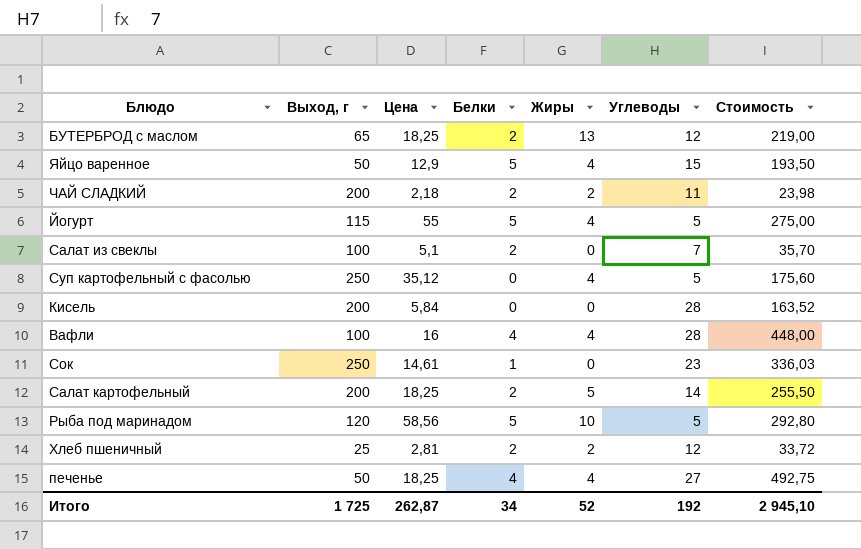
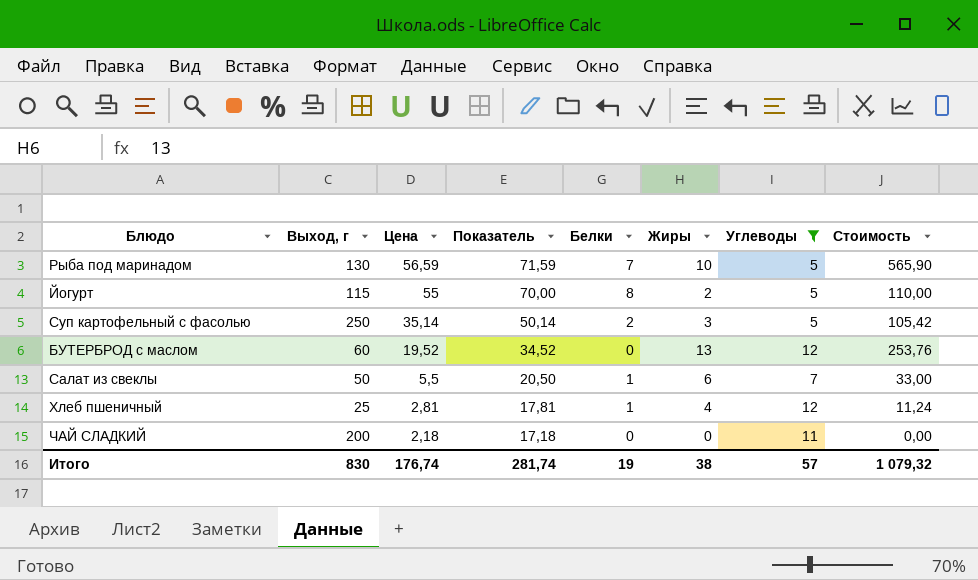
filter: none -> Углеводы <= 12
row order: none -> Цена descending
column Показатель | formula: none -> [Цена] + 15
column Стоимость | formula: [Цена] * [Углеводы] -> [Цена] * [Жиры]
Рыба под маринадом | Выход, г: 120 -> 130
Рыба под маринадом | Цена: 58,56 -> 56,59
Рыба под маринадом | Белки: 5 -> 7
Йогурт | Белки: 5 -> 8
Йогурт | Жиры: 4 -> 2
Суп картофельный с фасолью | Цена: 35,12 -> 35,14
Суп картофельный с фасолью | Белки: 0 -> 2
Суп картофельный с фасолью | Жиры: 4 -> 3
БУТЕРБРОД с маслом | Выход, г: 65 -> 60
БУТЕРБРОД с маслом | Цена: 18,25 -> 19,52
БУТЕРБРОД с маслом | Белки: 2 -> 0
Салат из свеклы | Выход, г: 100 -> 50
Салат из свеклы | Цена: 5,1 -> 5,5
Салат из свеклы | Белки: 2 -> 1
Салат из свеклы | Жиры: 0 -> 6
Хлеб пшеничный | Белки: 2 -> 1
Хлеб пшеничный | Жиры: 2 -> 4
ЧАЙ СЛАДКИЙ | Белки: 2 -> 0
ЧАЙ СЛАДКИЙ | Жиры: 2 -> 0
Итого | Выход, г: 1 725 -> 830
Итого | Цена: 262,87 -> 176,74
Итого | Белки: 34 -> 19
Итого | Жиры: 52 -> 38
Итого | Углеводы: 192 -> 57
Итого | Стоимость: 2 945,10 -> 1 079,32

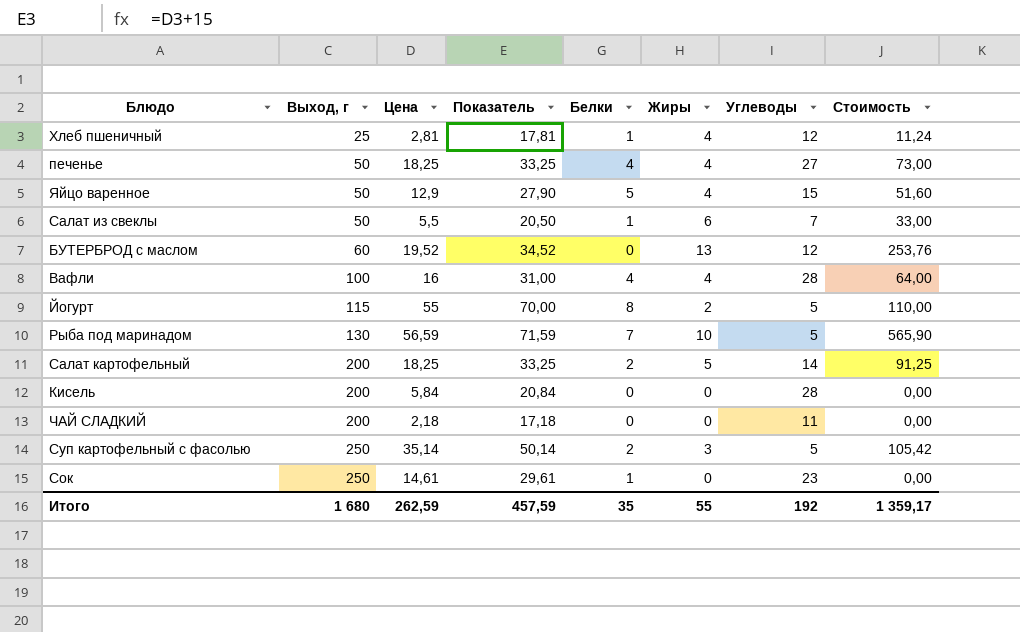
filter: Углеводы <= 12 -> none
row order: Цена descending -> Выход, г ascending
Итого | Выход, г: 830 -> 1 680
Итого | Цена: 176,74 -> 262,59
Итого | Показатель: 281,74 -> 457,59
Итого | Белки: 19 -> 35
Итого | Жиры: 38 -> 55
Итого | Углеводы: 57 -> 192
Итого | Стоимость: 1 079,32 -> 1 359,17

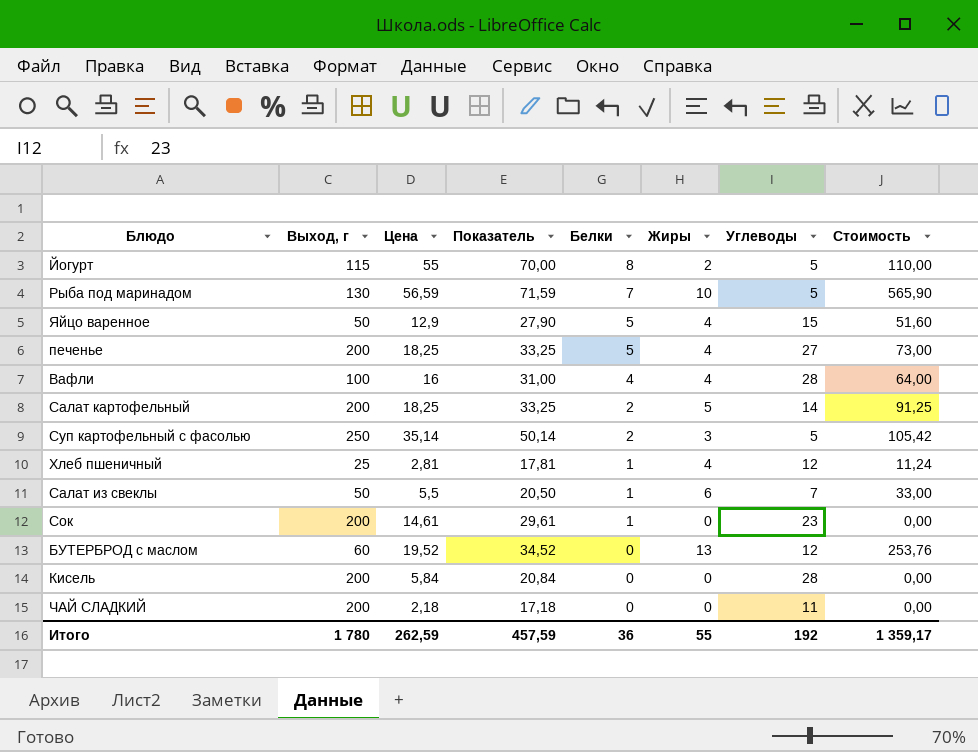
row order: Выход, г ascending -> Белки descending
печенье | Выход, г: 50 -> 200
печенье | Белки: 4 -> 5
Сок | Выход, г: 250 -> 200
Итого | Выход, г: 1 680 -> 1 780
Итого | Белки: 35 -> 36

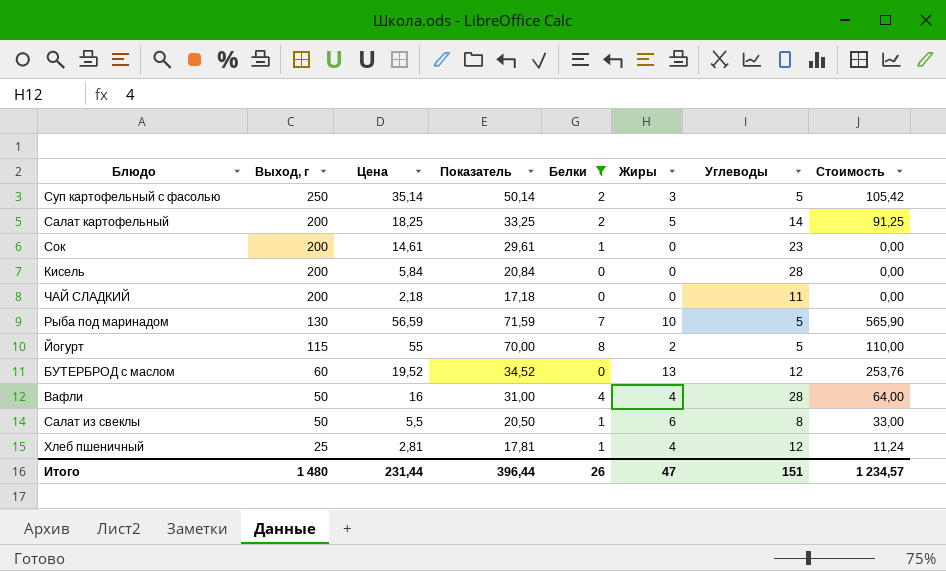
filter: none -> Белки != 5
row order: Белки descending -> Выход, г descending
Вафли | Выход, г: 100 -> 50
Салат из свеклы | Углеводы: 7 -> 8
Итого | Выход, г: 1 780 -> 1 480
Итого | Цена: 262,59 -> 231,44
Итого | Показатель: 457,59 -> 396,44
Итого | Белки: 36 -> 26
Итого | Жиры: 55 -> 47
Итого | Углеводы: 192 -> 151
Итого | Стоимость: 1 359,17 -> 1 234,57

